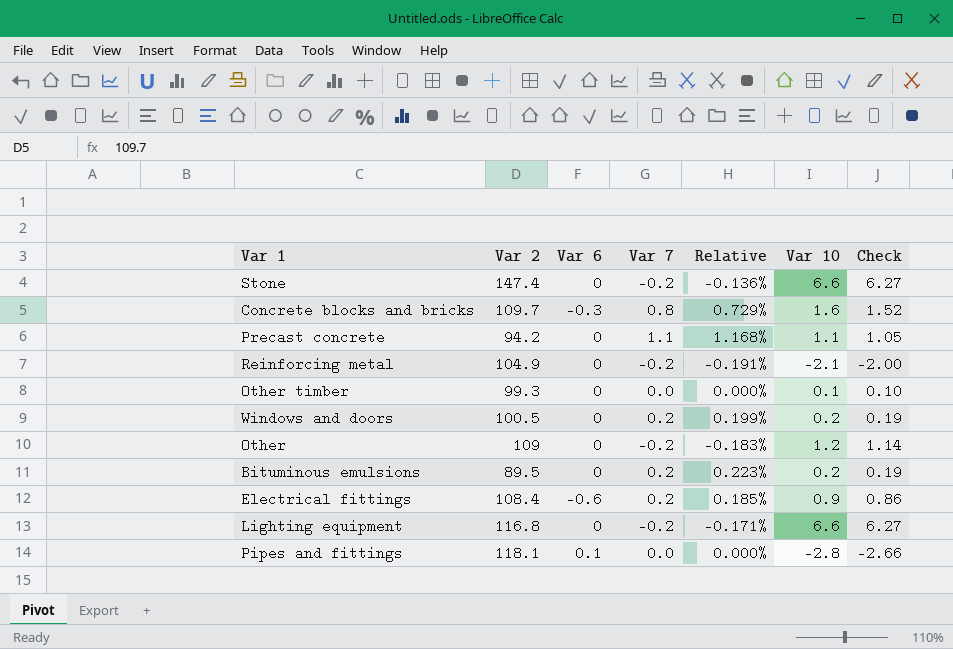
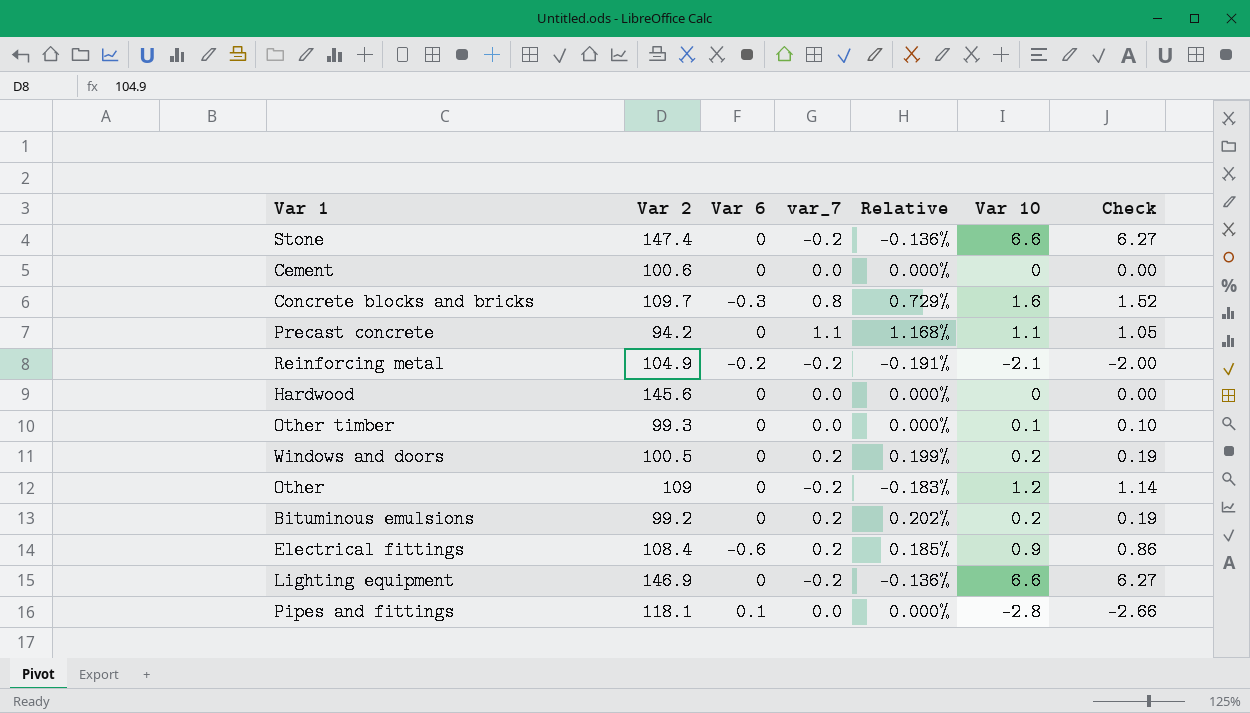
column name: Var 7 -> var_7
row Cement: none -> 100.6 | 0 | 0.0 | 0.000% | 0 | 0.00
Reinforcing metal | Var 6: 0 -> -0.2
row Hardwood: none -> 145.6 | 0 | 0.0 | 0.000% | 0 | 0.00
Bituminous emulsions | Var 2: 89.5 -> 99.2
Bituminous emulsions | Relative: 0.223% -> 0.202%
Lighting equipment | Var 2: 116.8 -> 146.9
Lighting equipment | Relative: -0.171% -> -0.136%

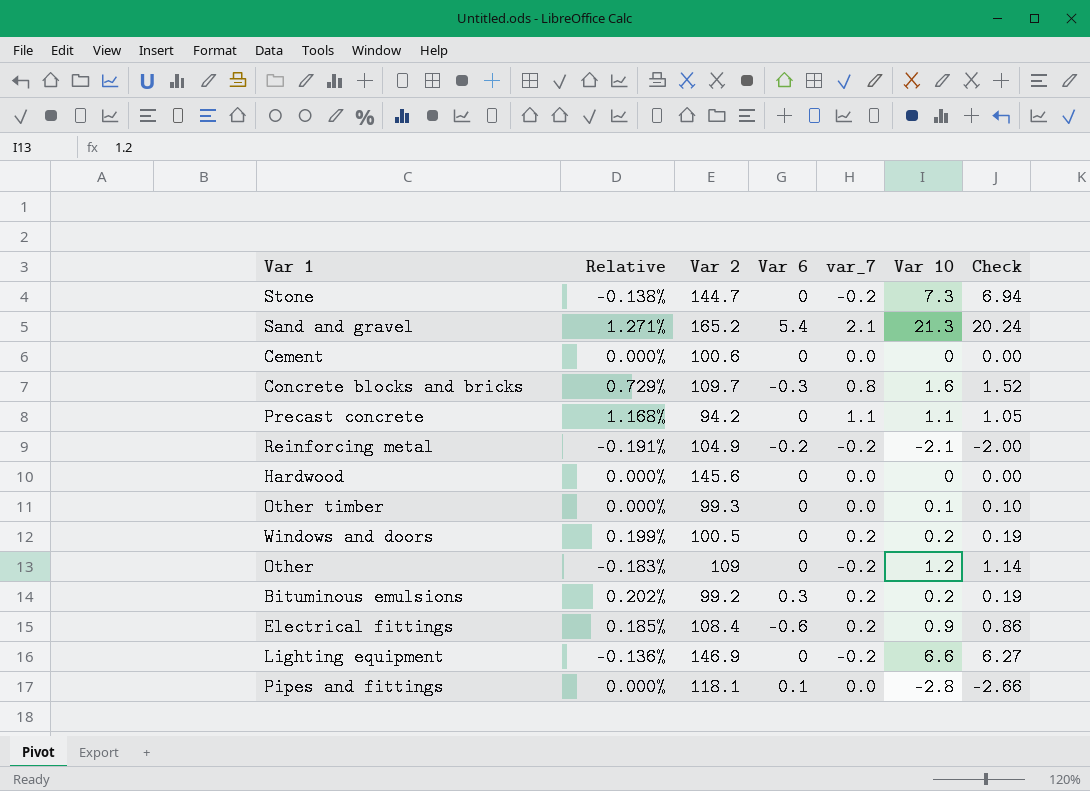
column Relative | position: 5 -> 2
Stone | Relative: -0.136% -> -0.138%
Stone | Var 2: 147.4 -> 144.7
Stone | Var 10: 6.6 -> 7.3
Stone | Check: 6.27 -> 6.94
row Sand and gravel: none -> 1.271% | 165.2 | 5.4 | 2.1 | 21.3 | 20.24
Bituminous emulsions | Var 6: 0 -> 0.3

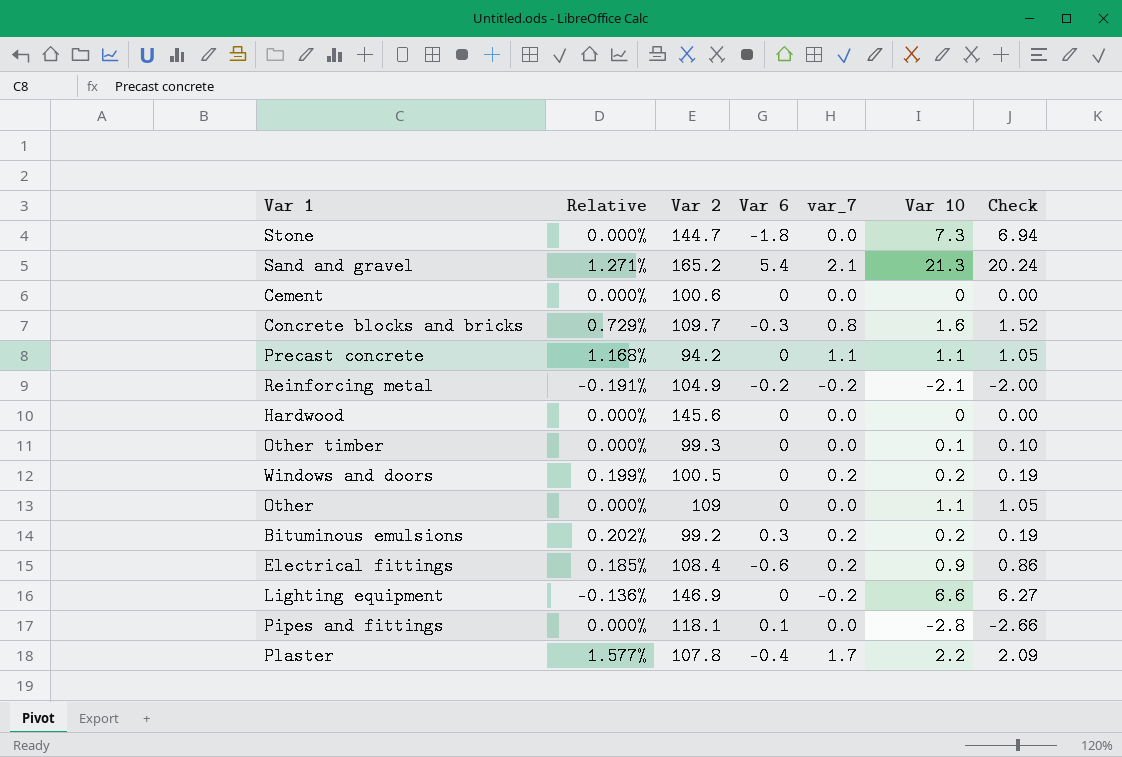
Stone | Relative: -0.138% -> 0.000%
Stone | Var 6: 0 -> -1.8
Stone | var_7: -0.2 -> 0.0
Other | Relative: -0.183% -> 0.000%
Other | var_7: -0.2 -> 0.0
Other | Var 10: 1.2 -> 1.1
Other | Check: 1.14 -> 1.05
row Plaster: none -> 1.577% | 107.8 | -0.4 | 1.7 | 2.2 | 2.09

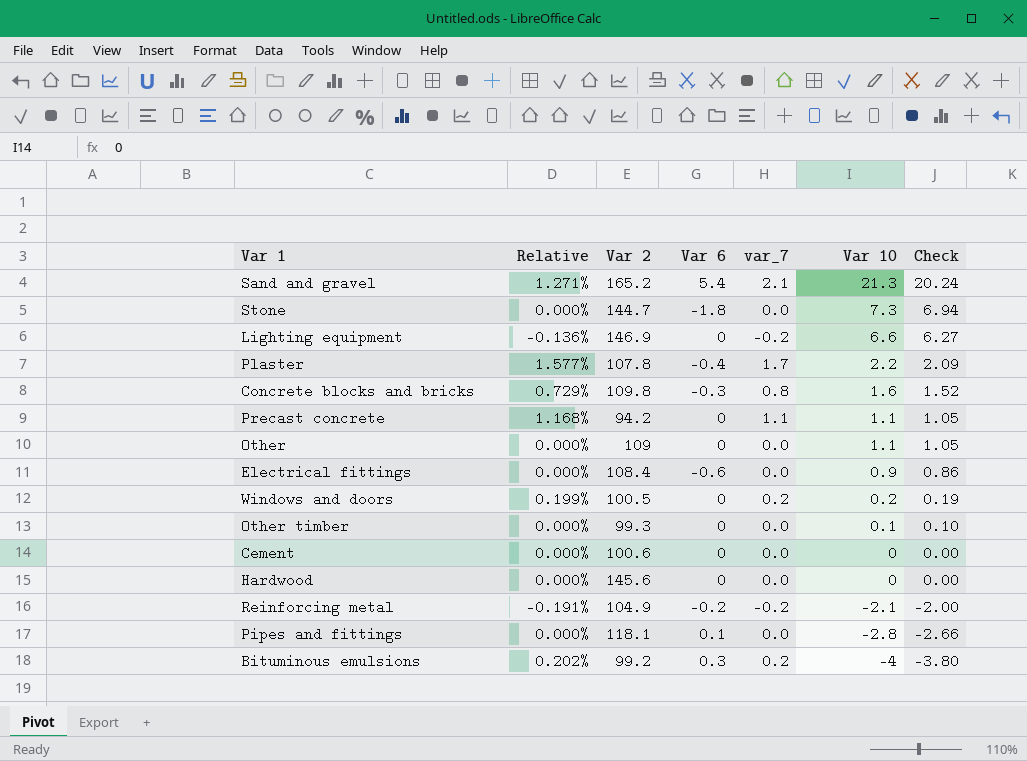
row order: none -> Var 10 descending
Concrete blocks and bricks | Var 2: 109.7 -> 109.8
Electrical fittings | Relative: 0.185% -> 0.000%
Electrical fittings | var_7: 0.2 -> 0.0
Bituminous emulsions | Var 10: 0.2 -> -4
Bituminous emulsions | Check: 0.19 -> -3.80

